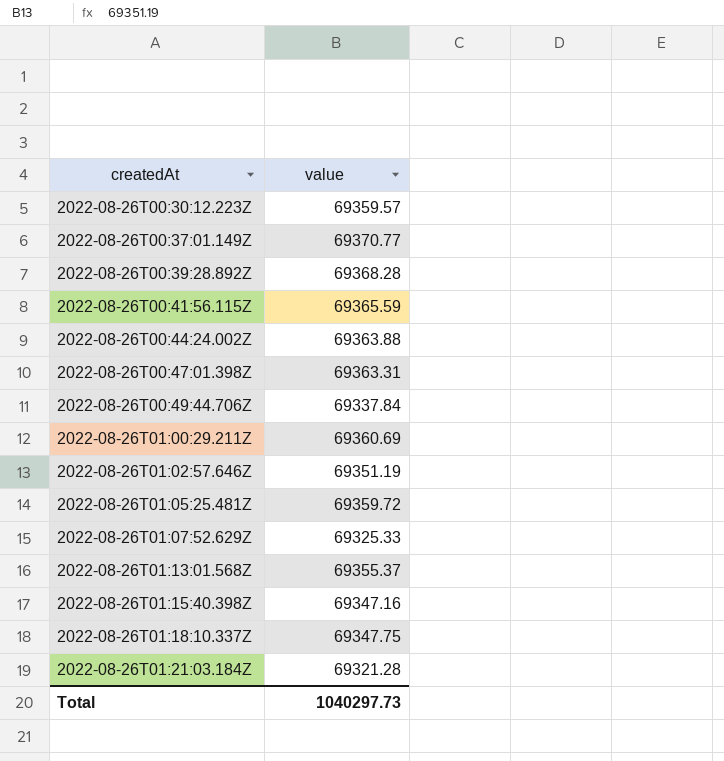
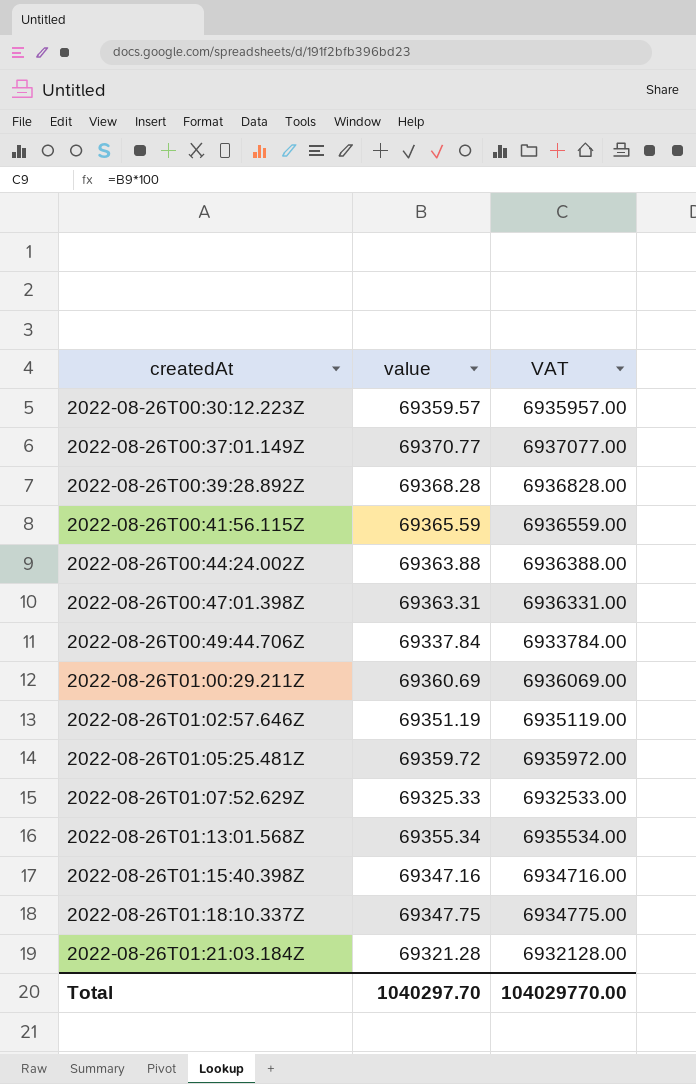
column VAT | formula: none -> [value] * 100
2022-08-26T01:13:01.568Z | value: 69355.37 -> 69355.34
Total | value: 1040297.73 -> 1040297.70

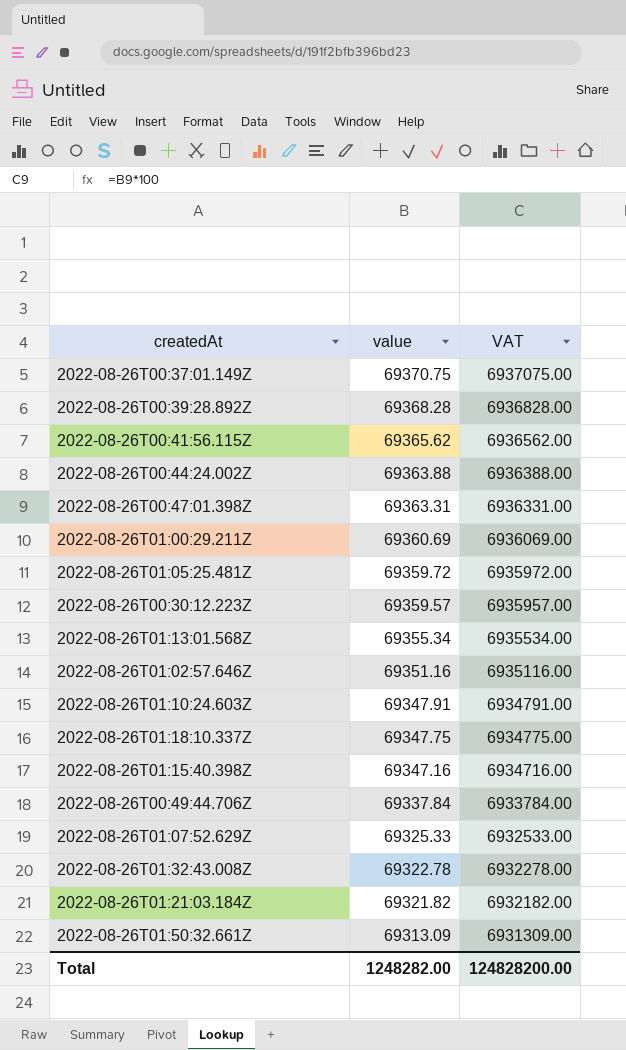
row order: createdAt ascending -> value descending
2022-08-26T00:37:01.149Z | value: 69370.77 -> 69370.75
2022-08-26T00:37:01.149Z | VAT: 6937077.00 -> 6937075.00
2022-08-26T00:41:56.115Z | value: 69365.59 -> 69365.62
2022-08-26T00:41:56.115Z | VAT: 6936559.00 -> 6936562.00
2022-08-26T01:02:57.646Z | value: 69351.19 -> 69351.16
2022-08-26T01:02:57.646Z | VAT: 6935119.00 -> 6935116.00
row 2022-08-26T01:10:24.603Z: none -> 69347.91 | 6934791.00
row 2022-08-26T01:32:43.008Z: none -> 69322.78 | 6932278.00
2022-08-26T01:21:03.184Z | value: 69321.28 -> 69321.82
2022-08-26T01:21:03.184Z | VAT: 6932128.00 -> 6932182.00
row 2022-08-26T01:50:32.661Z: none -> 69313.09 | 6931309.00
Total | value: 1040297.70 -> 1248282.00
Total | VAT: 104029770.00 -> 124828200.00

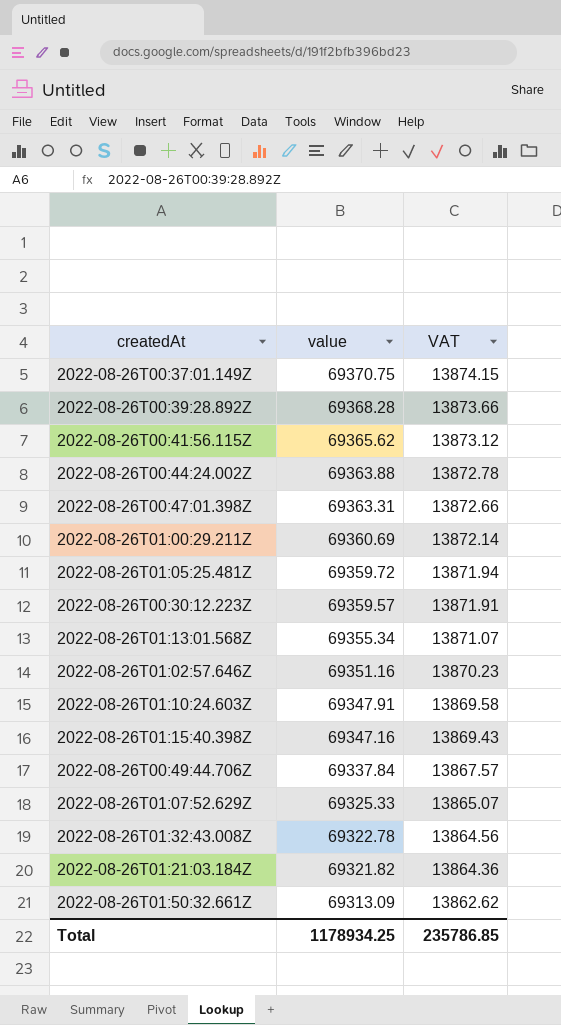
column VAT | formula: [value] * 100 -> [value] * 0.2
row 2022-08-26T01:18:10.337Z: 69347.75 | 6934775.00 -> none
Total | value: 1248282.00 -> 1178934.25
Total | VAT: 124828200.00 -> 235786.85

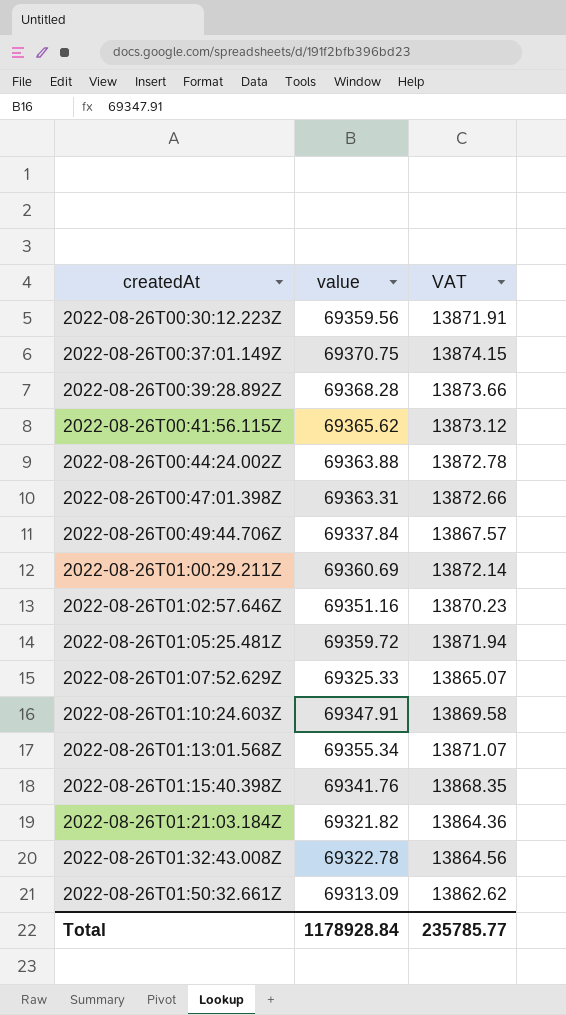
row order: value descending -> createdAt ascending
2022-08-26T00:30:12.223Z | value: 69359.57 -> 69359.56
2022-08-26T01:15:40.398Z | value: 69347.16 -> 69341.76
2022-08-26T01:15:40.398Z | VAT: 13869.43 -> 13868.35
Total | value: 1178934.25 -> 1178928.84
Total | VAT: 235786.85 -> 235785.77

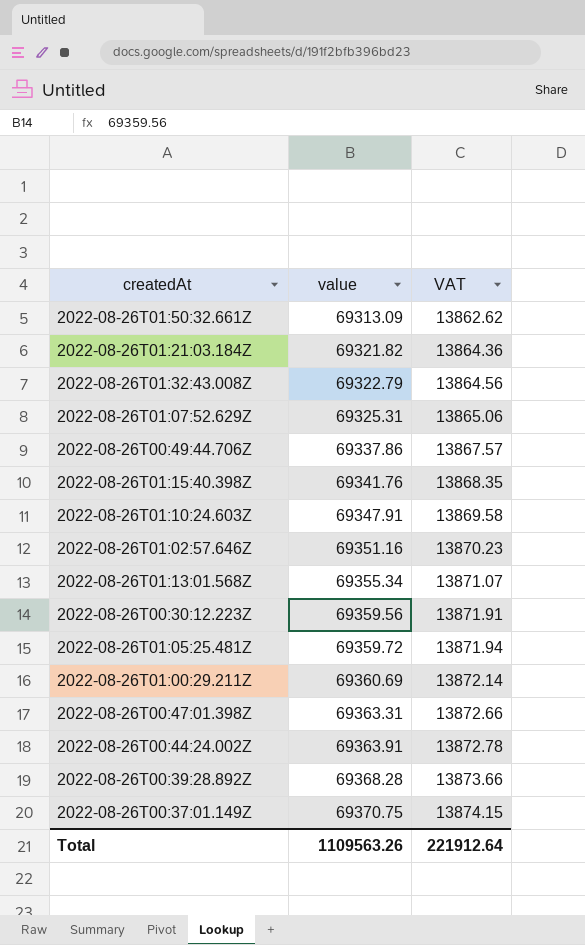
row order: createdAt ascending -> value ascending
row 2022-08-26T00:41:56.115Z: 69365.62 | 13873.12 -> none
2022-08-26T01:32:43.008Z | value: 69322.78 -> 69322.79
2022-08-26T01:07:52.629Z | value: 69325.33 -> 69325.31
2022-08-26T01:07:52.629Z | VAT: 13865.07 -> 13865.06
2022-08-26T00:49:44.706Z | value: 69337.84 -> 69337.86
2022-08-26T00:44:24.002Z | value: 69363.88 -> 69363.91
Total | value: 1178928.84 -> 1109563.26
Total | VAT: 235785.77 -> 221912.64

